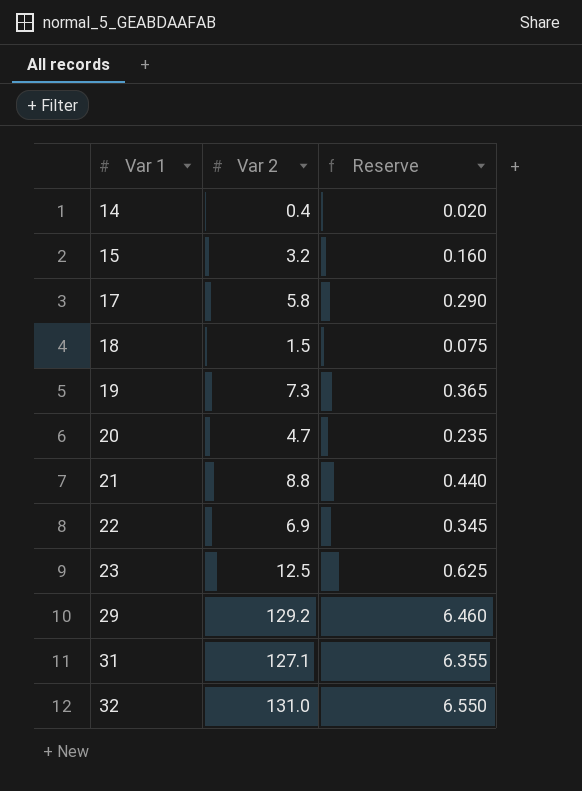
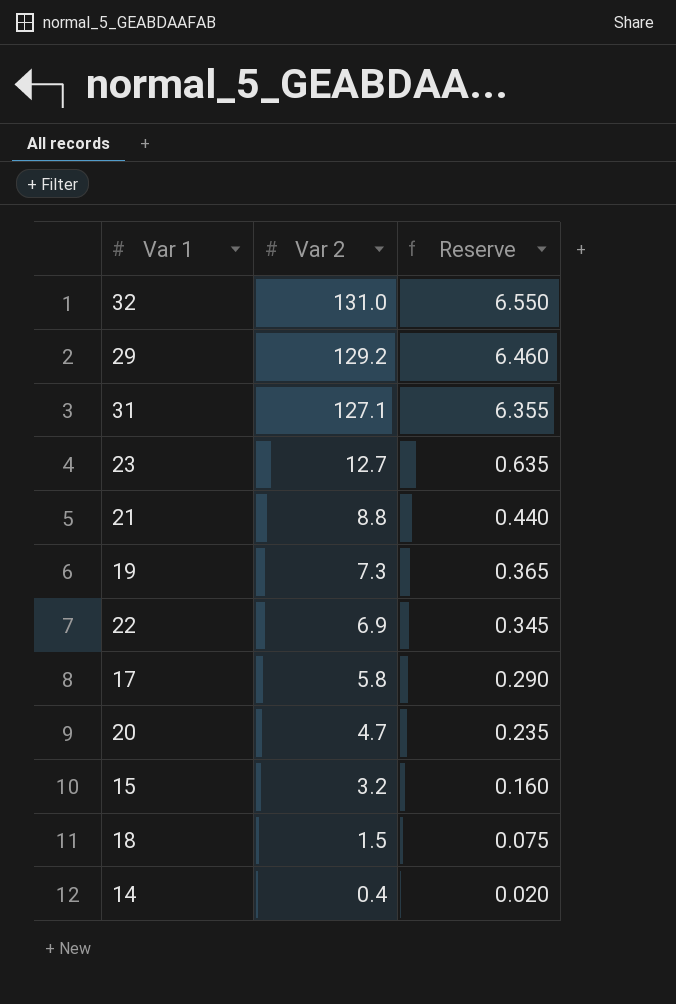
row order: Var 1 ascending -> Var 2 descending
23 | Var 2: 12.5 -> 12.7
23 | Reserve: 0.625 -> 0.635

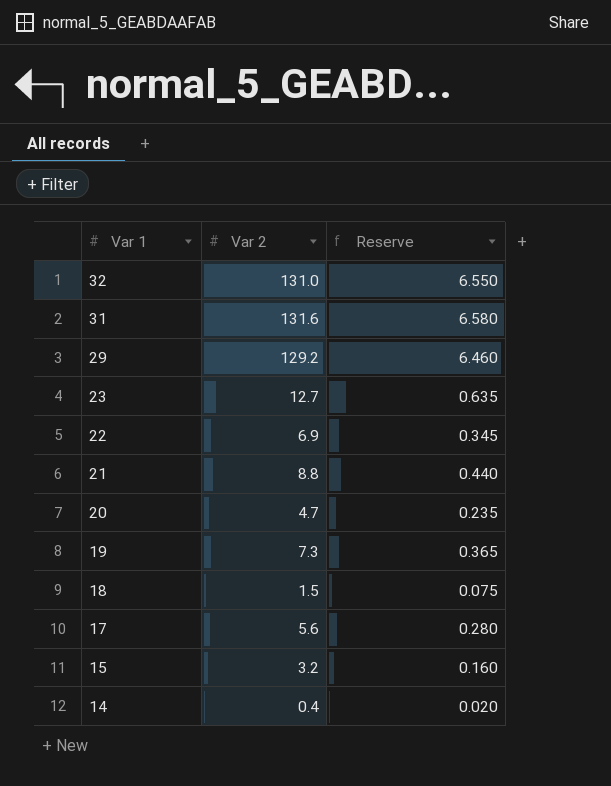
row order: Var 2 descending -> Var 1 descending
31 | Var 2: 127.1 -> 131.6
31 | Reserve: 6.355 -> 6.580
17 | Var 2: 5.8 -> 5.6
17 | Reserve: 0.290 -> 0.280

